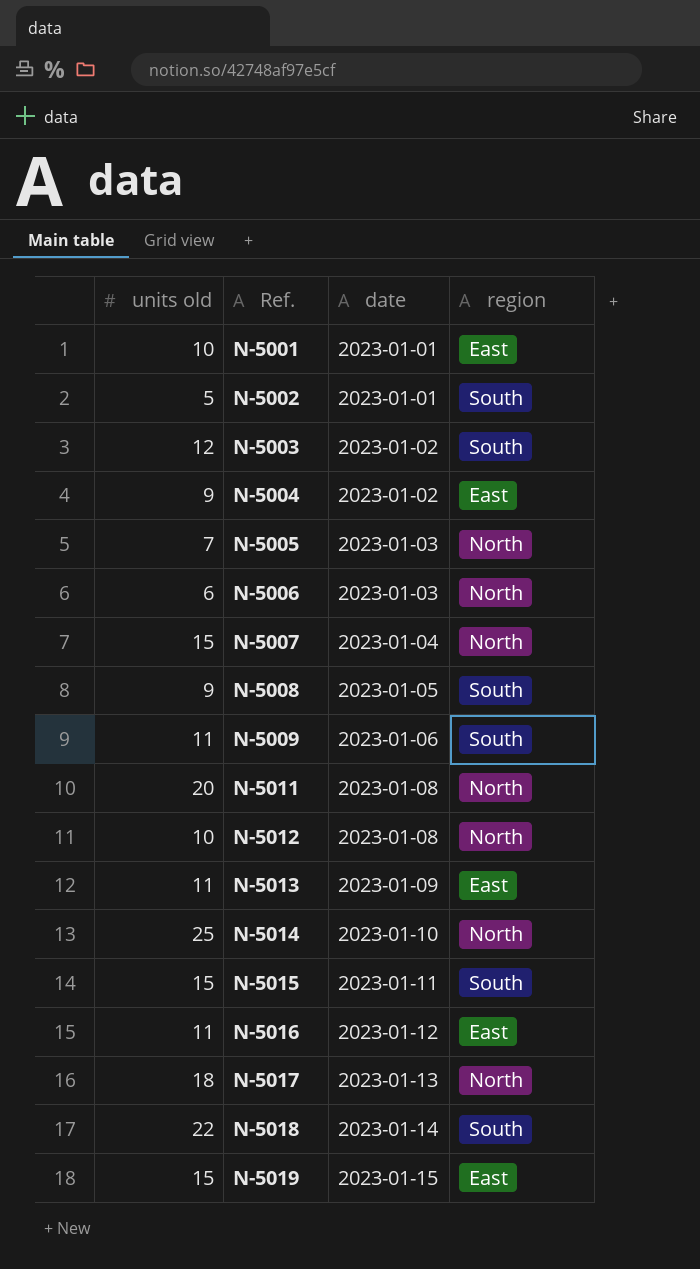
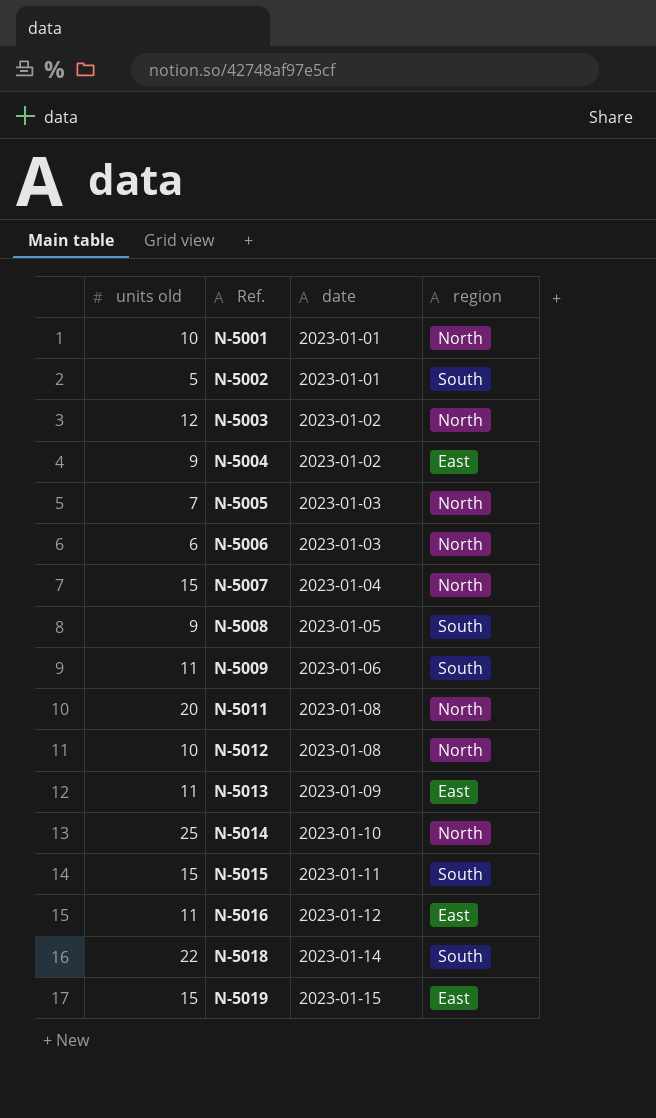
row N-5017: 18 | 2023-01-13 | North -> none
N-5001 | region: East -> North
N-5003 | region: South -> North

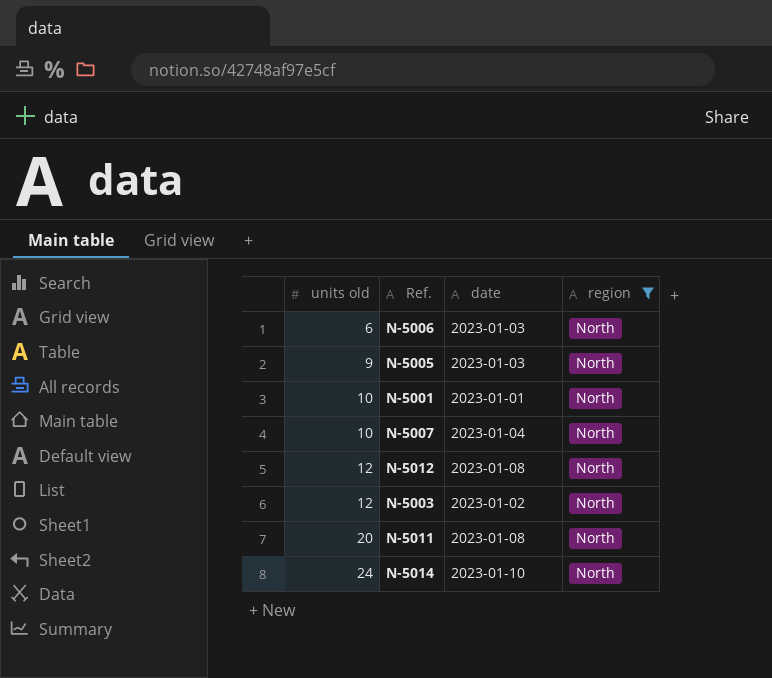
filter: none -> region = North
row order: Ref. ascending -> units old ascending
N-5005 | units old: 7 -> 9
N-5007 | units old: 15 -> 10
N-5012 | units old: 10 -> 12
N-5014 | units old: 25 -> 24

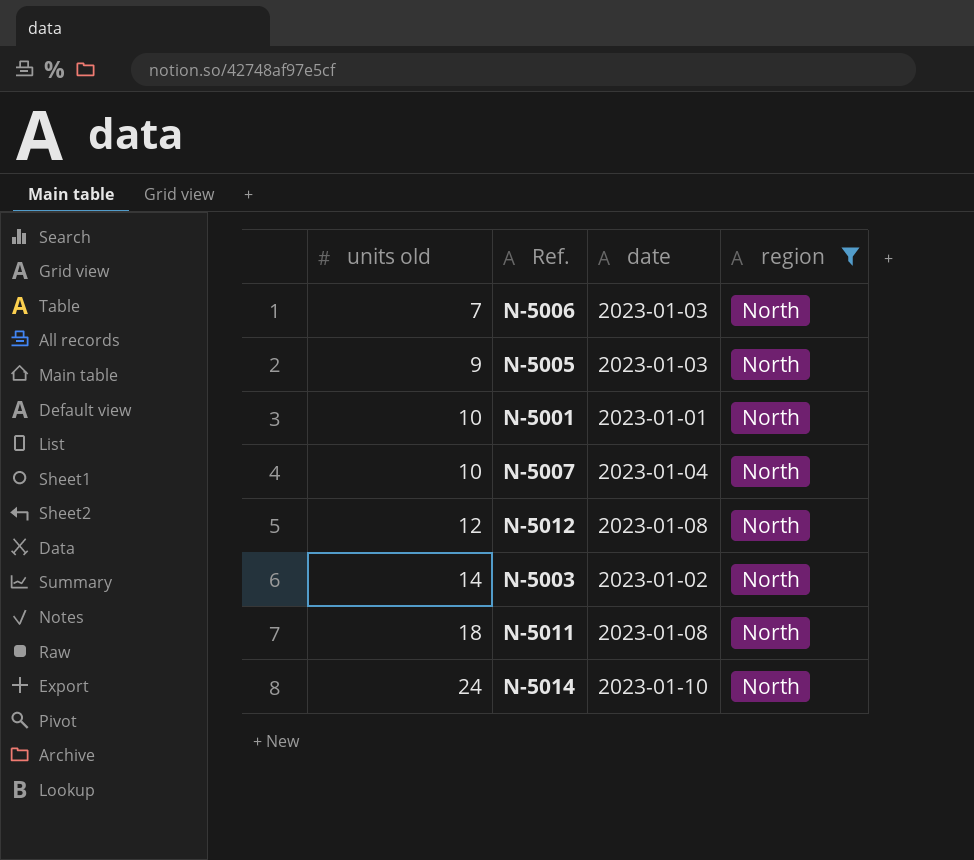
N-5006 | units old: 6 -> 7
N-5003 | units old: 12 -> 14
N-5011 | units old: 20 -> 18

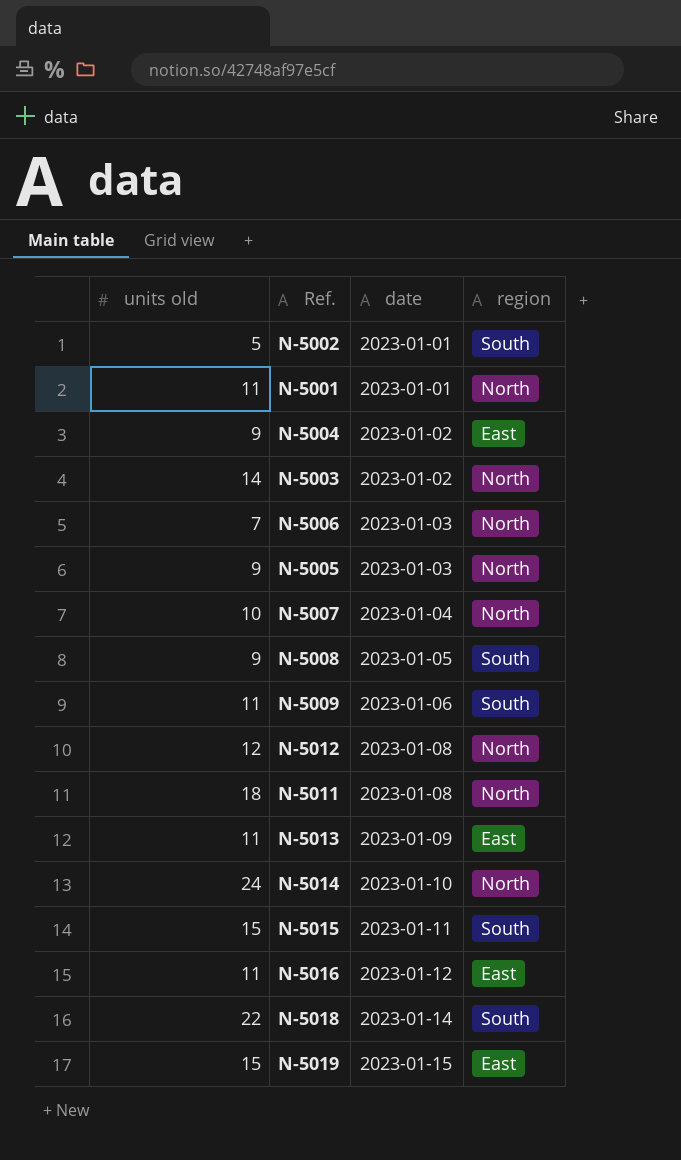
filter: region = North -> none
row order: units old ascending -> date ascending
N-5001 | units old: 10 -> 11

